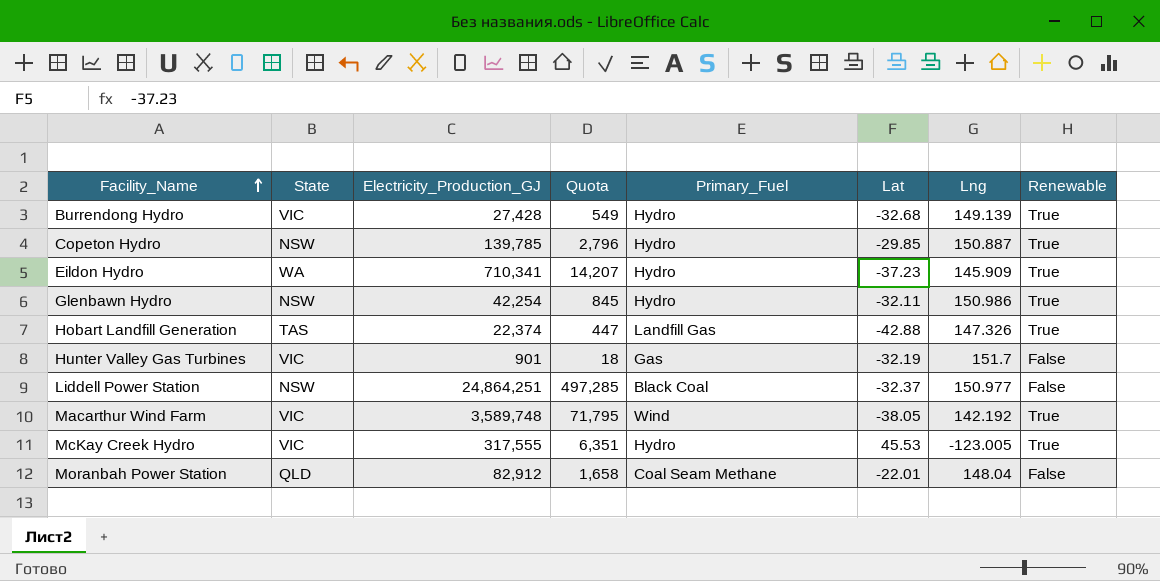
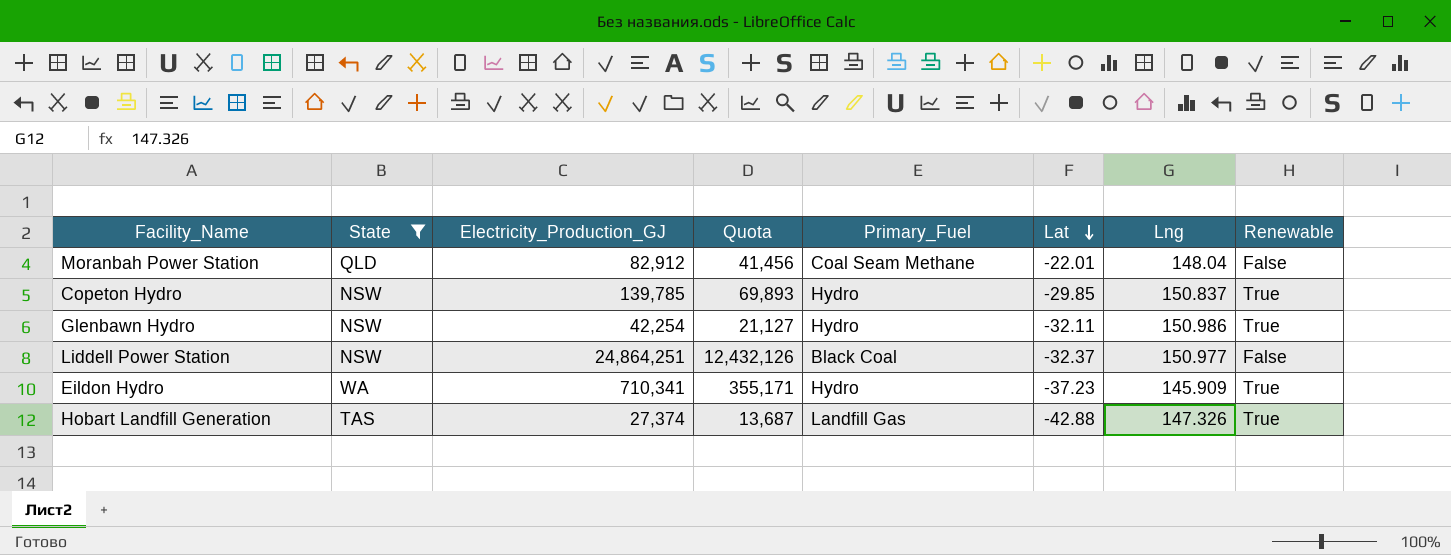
filter: none -> State != VIC
row order: Facility_Name ascending -> Lat descending
column Quota | formula: [Electricity_Production_GJ] * 0.02 -> [Electricity_Production_GJ] * 0.5
Copeton Hydro | Lng: 150.887 -> 150.837
Hobart Landfill Generation | Electricity_Production_GJ: 22,374 -> 27,374

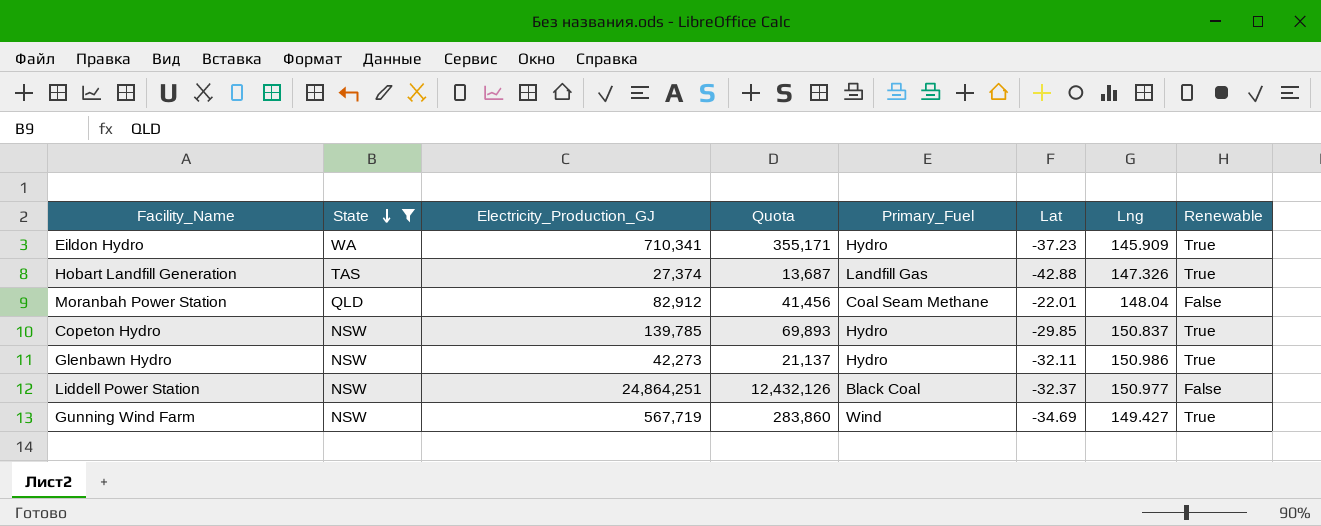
row order: Lat descending -> State descending
Glenbawn Hydro | Electricity_Production_GJ: 42,254 -> 42,273
Glenbawn Hydro | Quota: 21,127 -> 21,137
row Gunning Wind Farm: none -> NSW | 567,719 | 283,860 | Wind | -34.69 | 149.427 | True

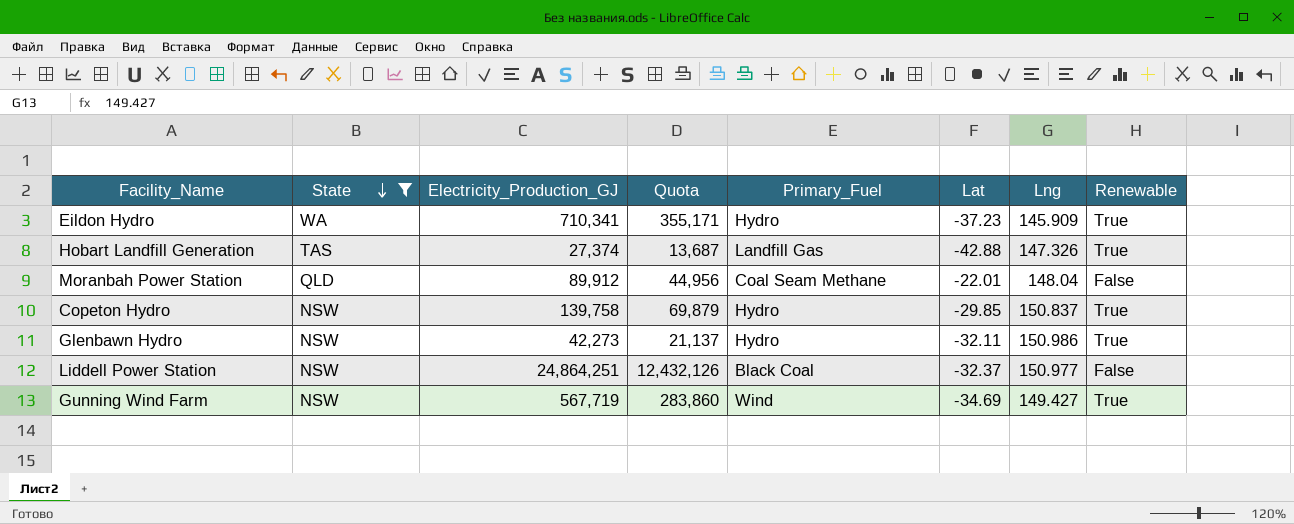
Moranbah Power Station | Electricity_Production_GJ: 82,912 -> 89,912
Moranbah Power Station | Quota: 41,456 -> 44,956
Copeton Hydro | Electricity_Production_GJ: 139,785 -> 139,758
Copeton Hydro | Quota: 69,893 -> 69,879

